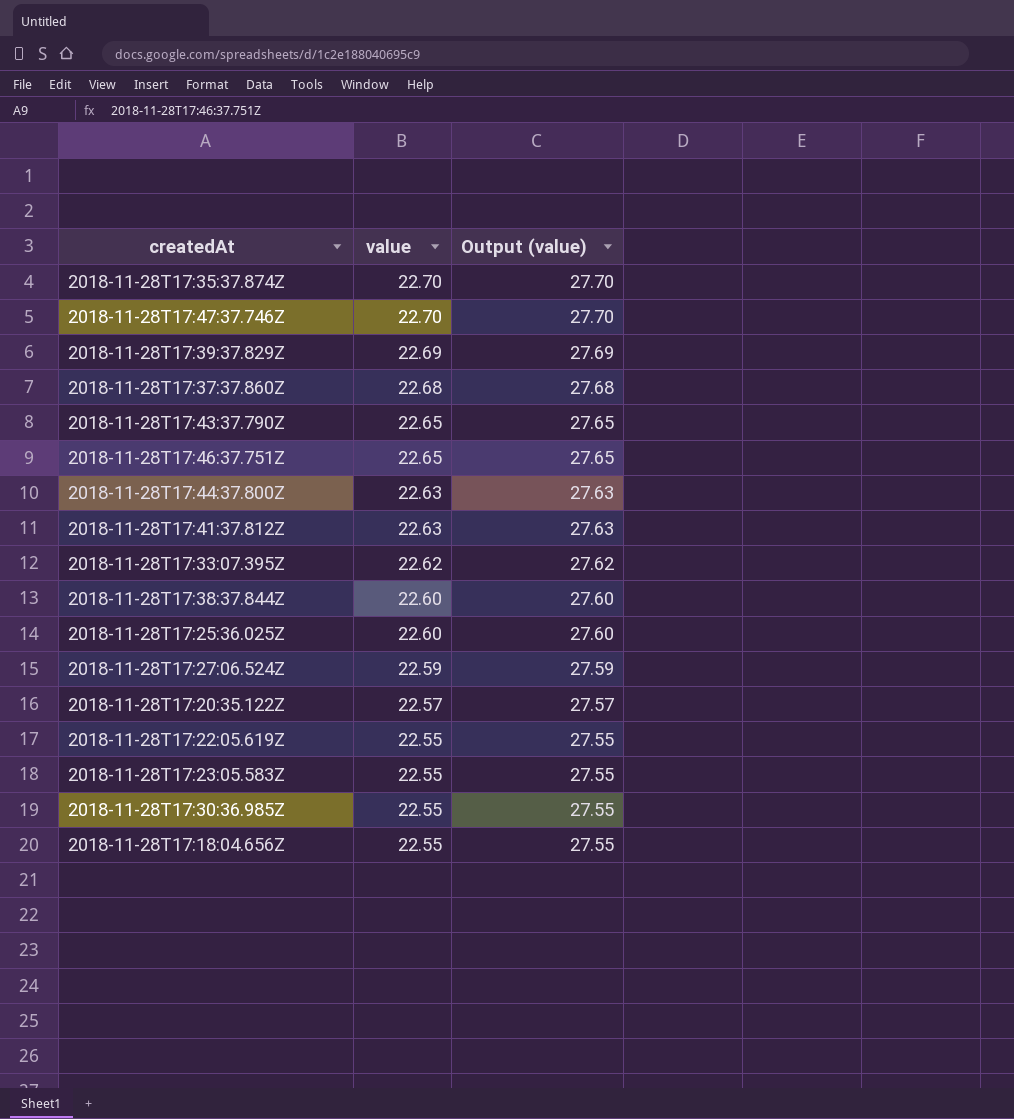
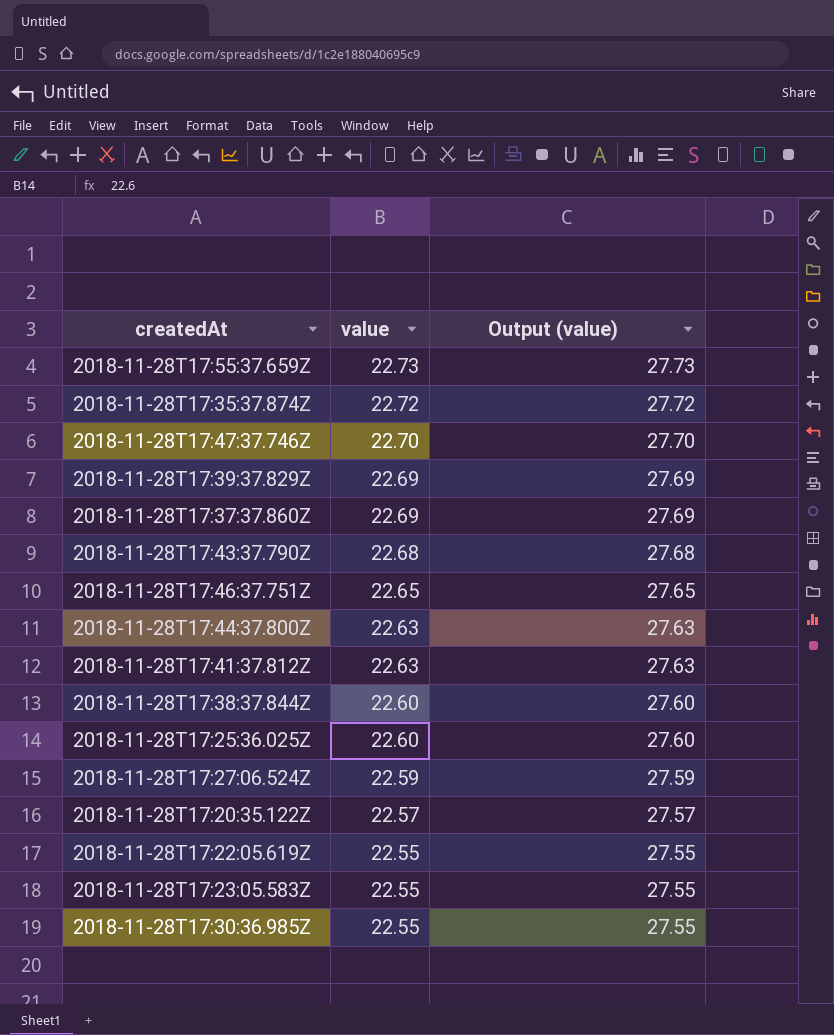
row 2018-11-28T17:33:07.395Z: 22.62 | 27.62 -> none
row 2018-11-28T17:18:04.656Z: 22.55 | 27.55 -> none
row 2018-11-28T17:55:37.659Z: none -> 22.73 | 27.73
2018-11-28T17:35:37.874Z | value: 22.70 -> 22.72
2018-11-28T17:35:37.874Z | Output (value): 27.70 -> 27.72
2018-11-28T17:37:37.860Z | value: 22.68 -> 22.69
2018-11-28T17:37:37.860Z | Output (value): 27.68 -> 27.69
2018-11-28T17:43:37.790Z | value: 22.65 -> 22.68
2018-11-28T17:43:37.790Z | Output (value): 27.65 -> 27.68

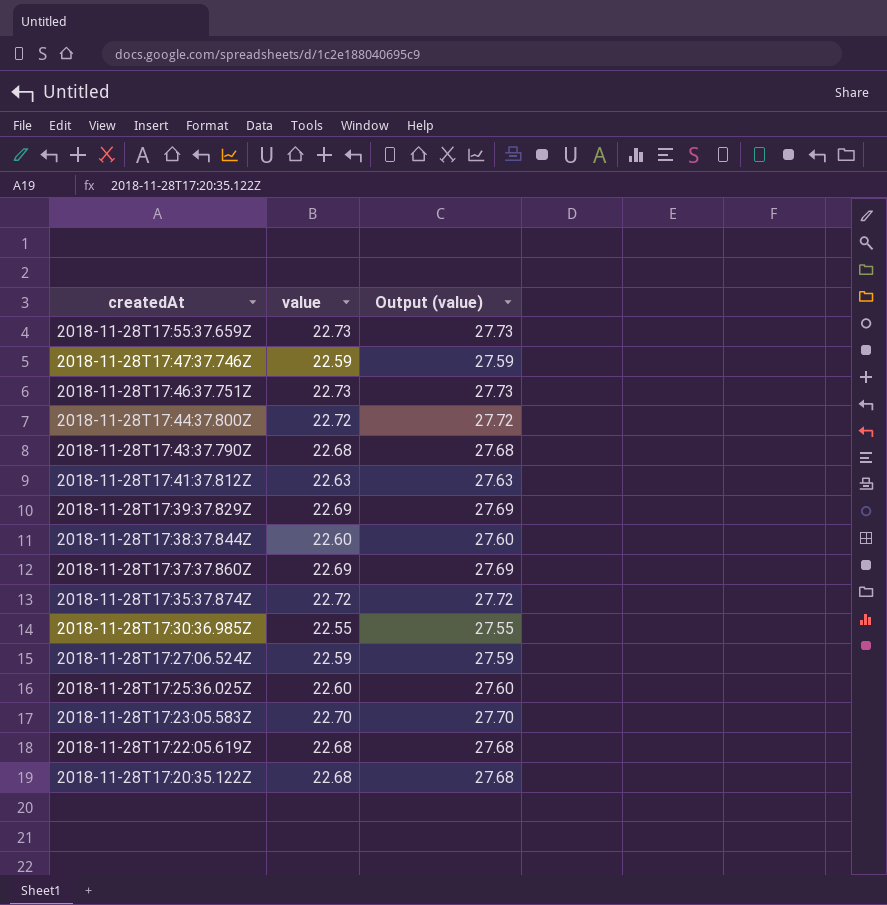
row order: value descending -> createdAt descending
2018-11-28T17:47:37.746Z | value: 22.70 -> 22.59
2018-11-28T17:47:37.746Z | Output (value): 27.70 -> 27.59
2018-11-28T17:46:37.751Z | value: 22.65 -> 22.73
2018-11-28T17:46:37.751Z | Output (value): 27.65 -> 27.73
2018-11-28T17:44:37.800Z | value: 22.63 -> 22.72
2018-11-28T17:44:37.800Z | Output (value): 27.63 -> 27.72
2018-11-28T17:23:05.583Z | value: 22.55 -> 22.70
2018-11-28T17:23:05.583Z | Output (value): 27.55 -> 27.70
2018-11-28T17:22:05.619Z | value: 22.55 -> 22.68
2018-11-28T17:22:05.619Z | Output (value): 27.55 -> 27.68
2018-11-28T17:20:35.122Z | value: 22.57 -> 22.68
2018-11-28T17:20:35.122Z | Output (value): 27.57 -> 27.68

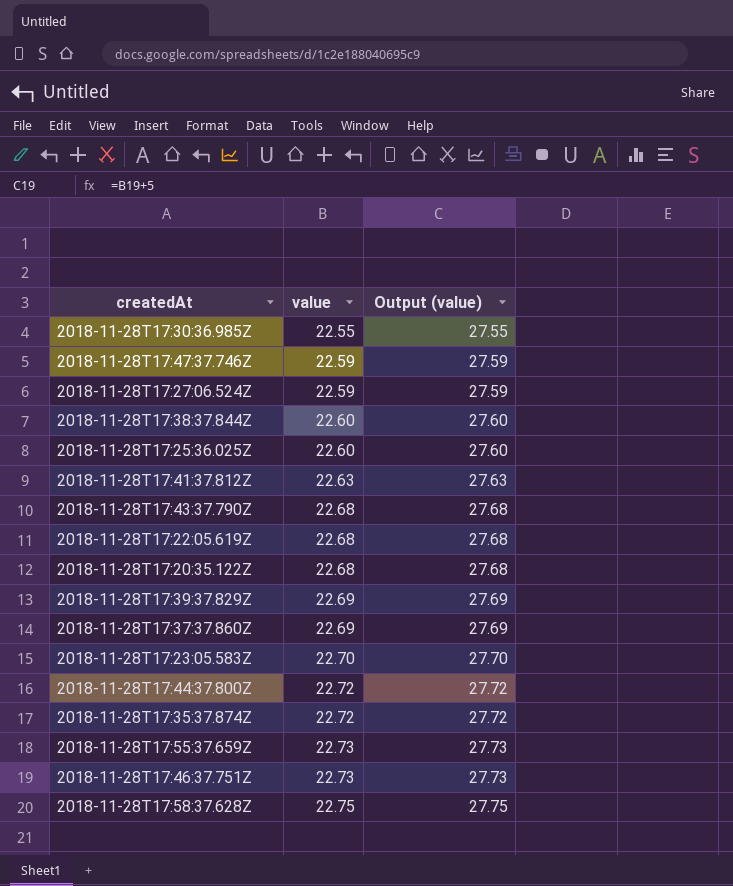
row order: createdAt descending -> value ascending
row 2018-11-28T17:58:37.628Z: none -> 22.75 | 27.75

